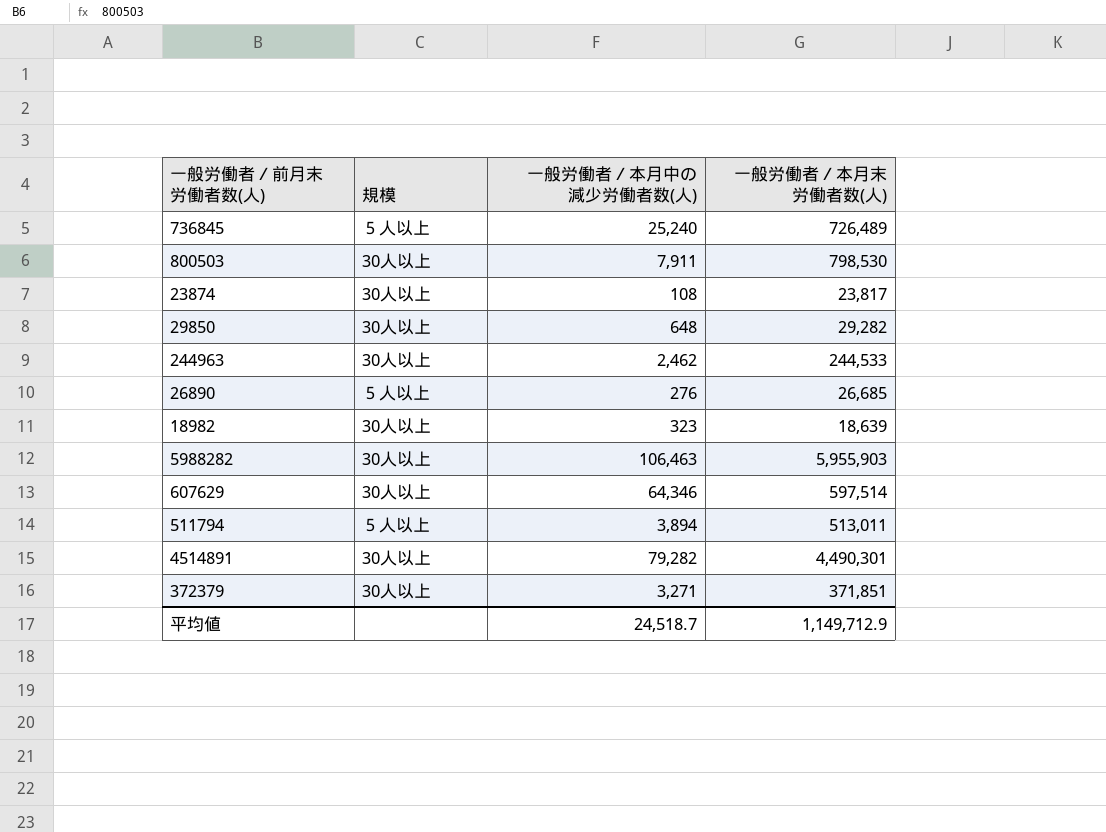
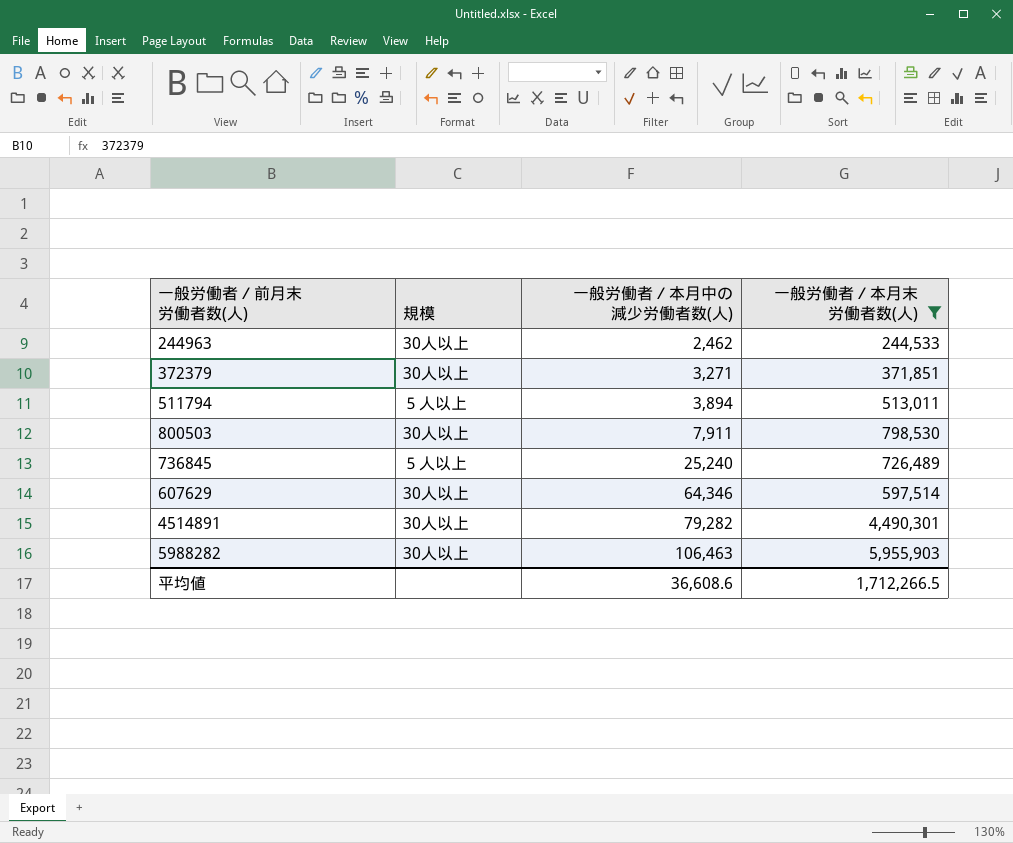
filter: none -> 一般労働者／本月末労働者数(人) >= 244,533
row order: none -> 一般労働者／本月中の減少労働者数(人) ascending
平均値 | 一般労働者／本月中の減少労働者数(人): 24,518.7 -> 36,608.6
平均値 | 一般労働者／本月末労働者数(人): 1,149,712.9 -> 1,712,266.5

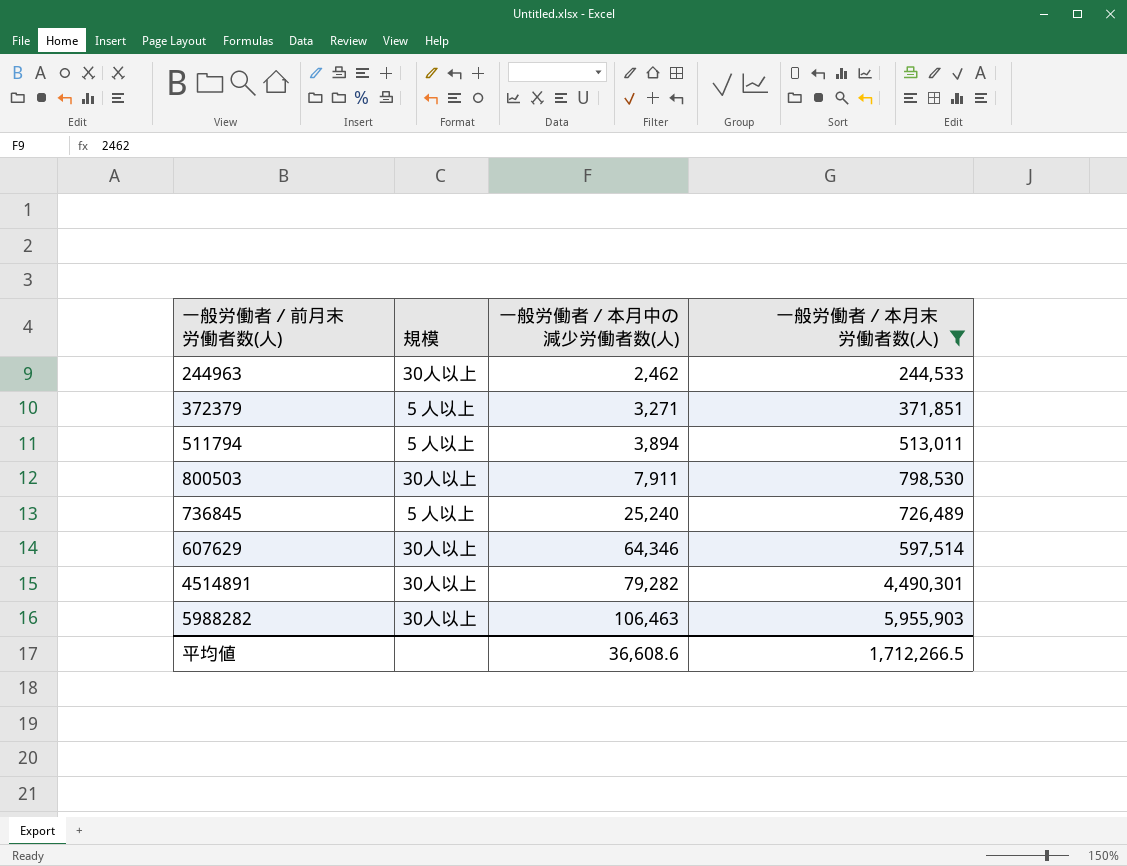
372379 | 規模: 30人以上 -> ５人以上

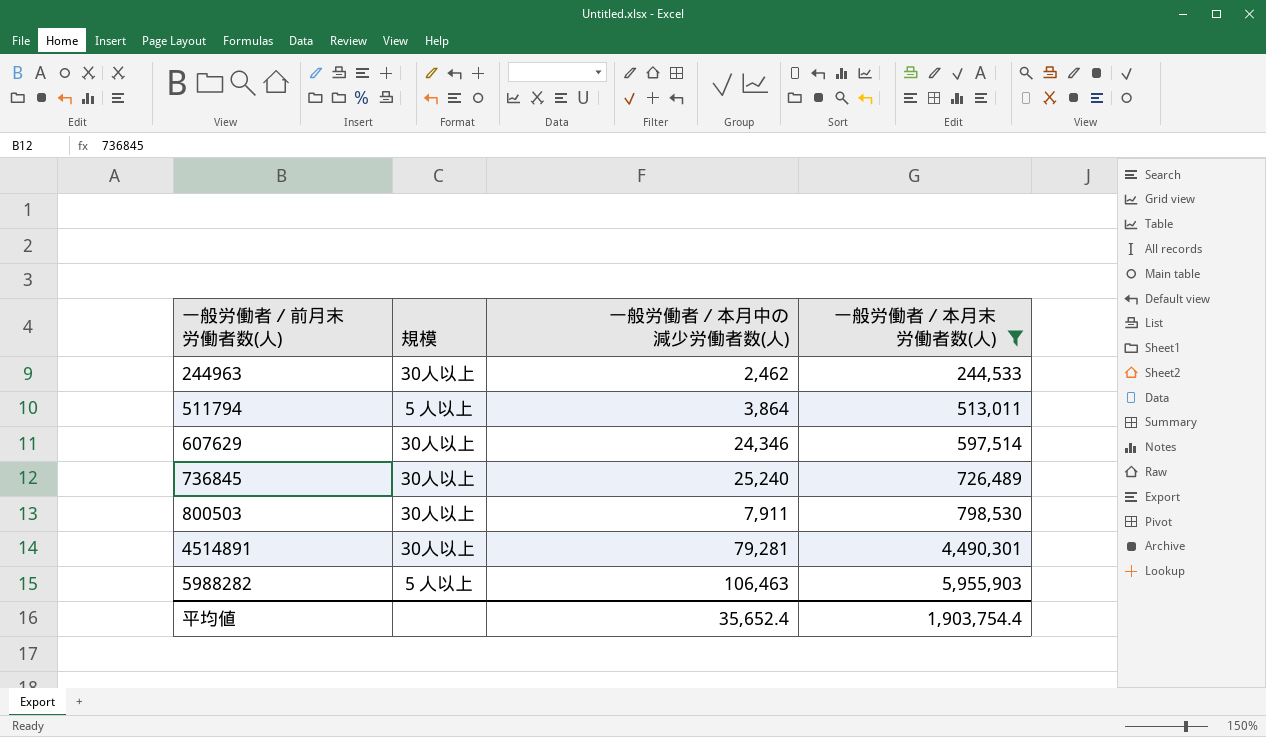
row order: 一般労働者／本月中の減少労働者数(人) ascending -> 一般労働者／前月末労働者数(人) ascending
row 372379: ５人以上 | 3,271 | 371,851 -> none
511794 | 一般労働者／本月中の減少労働者数(人): 3,894 -> 3,864
607629 | 一般労働者／本月中の減少労働者数(人): 64,346 -> 24,346
736845 | 規模: ５人以上 -> 30人以上
4514891 | 一般労働者／本月中の減少労働者数(人): 79,282 -> 79,281
5988282 | 規模: 30人以上 -> ５人以上
平均値 | 一般労働者／本月中の減少労働者数(人): 36,608.6 -> 35,652.4
平均値 | 一般労働者／本月末労働者数(人): 1,712,266.5 -> 1,903,754.4

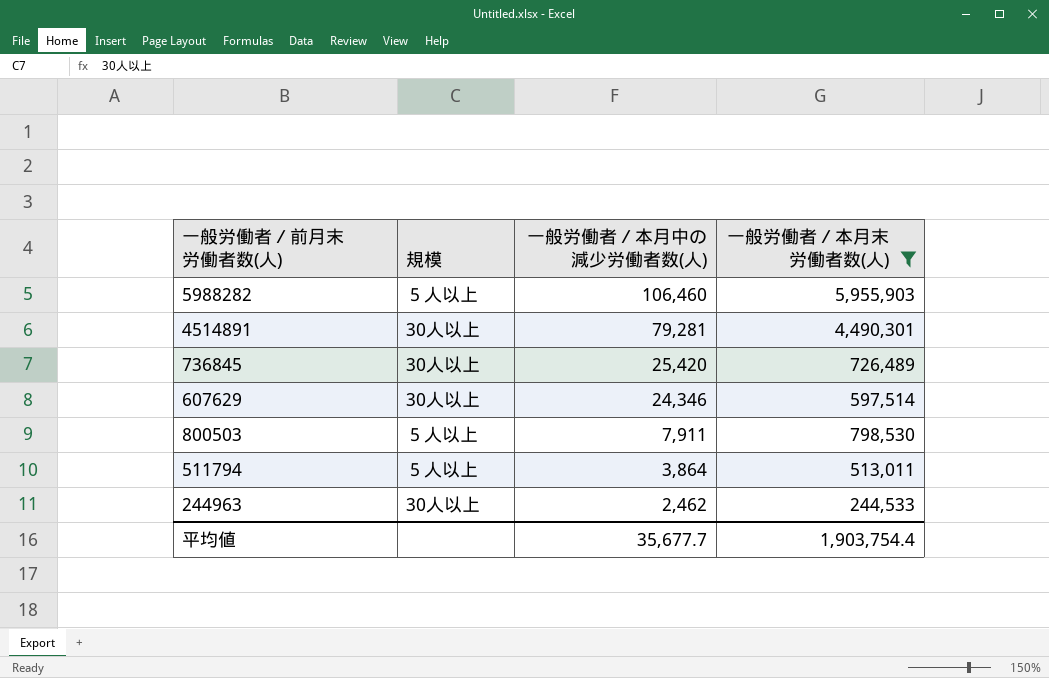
row order: 一般労働者／前月末労働者数(人) ascending -> 一般労働者／本月中の減少労働者数(人) descending
5988282 | 一般労働者／本月中の減少労働者数(人): 106,463 -> 106,460
736845 | 一般労働者／本月中の減少労働者数(人): 25,240 -> 25,420
800503 | 規模: 30人以上 -> ５人以上
平均値 | 一般労働者／本月中の減少労働者数(人): 35,652.4 -> 35,677.7

